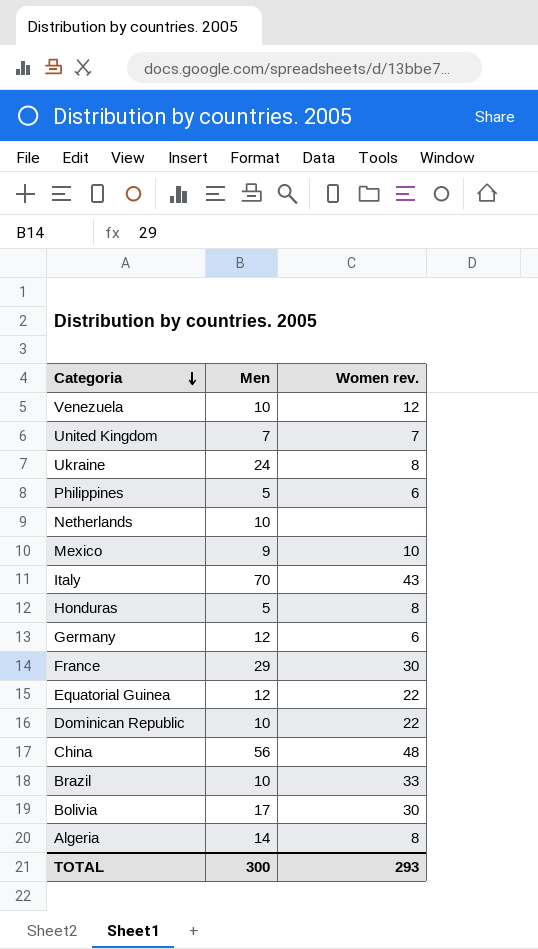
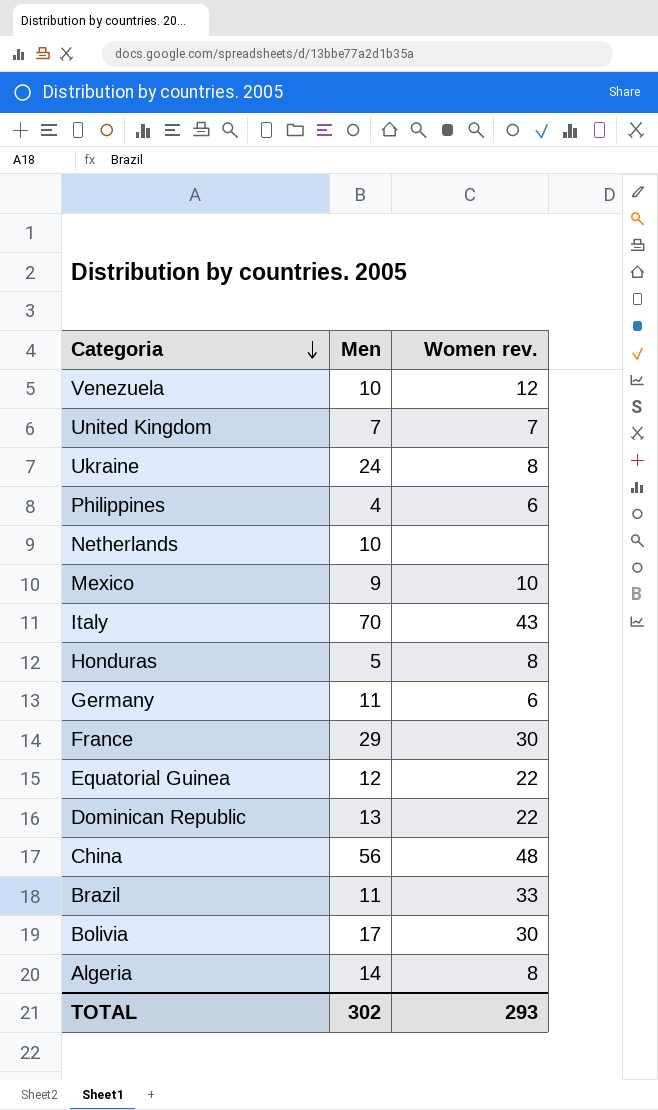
Philippines | Men: 5 -> 4
Germany | Men: 12 -> 11
Dominican Republic | Men: 10 -> 13
Brazil | Men: 10 -> 11
TOTAL | Men: 300 -> 302

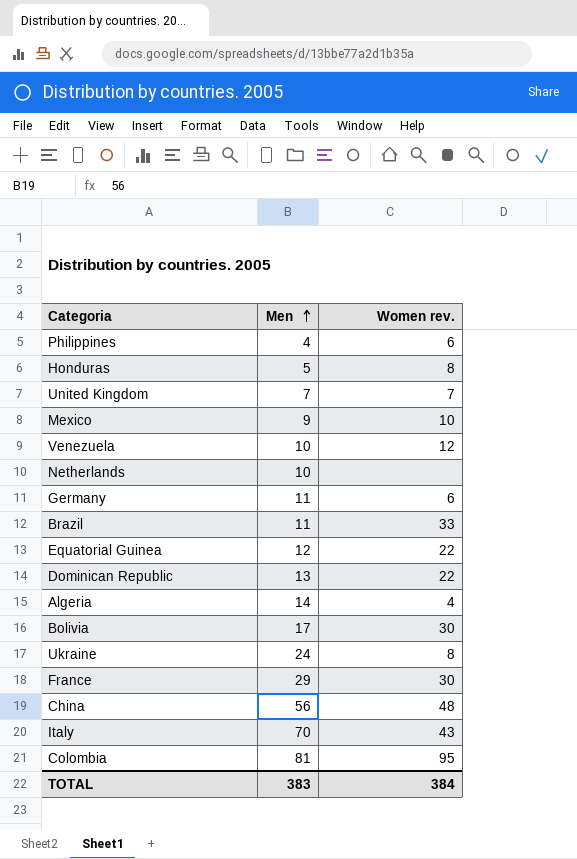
row order: Categoria descending -> Men ascending
Algeria | Women rev.: 8 -> 4
row Colombia: none -> 81 | 95
TOTAL | Men: 302 -> 383
TOTAL | Women rev.: 293 -> 384

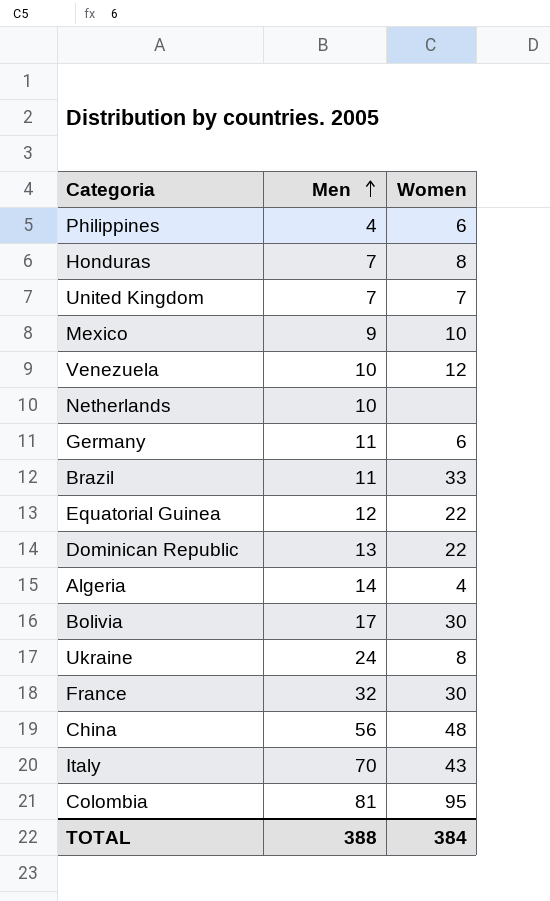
column name: Women rev. -> Women
Honduras | Men: 5 -> 7
France | Men: 29 -> 32
TOTAL | Men: 383 -> 388

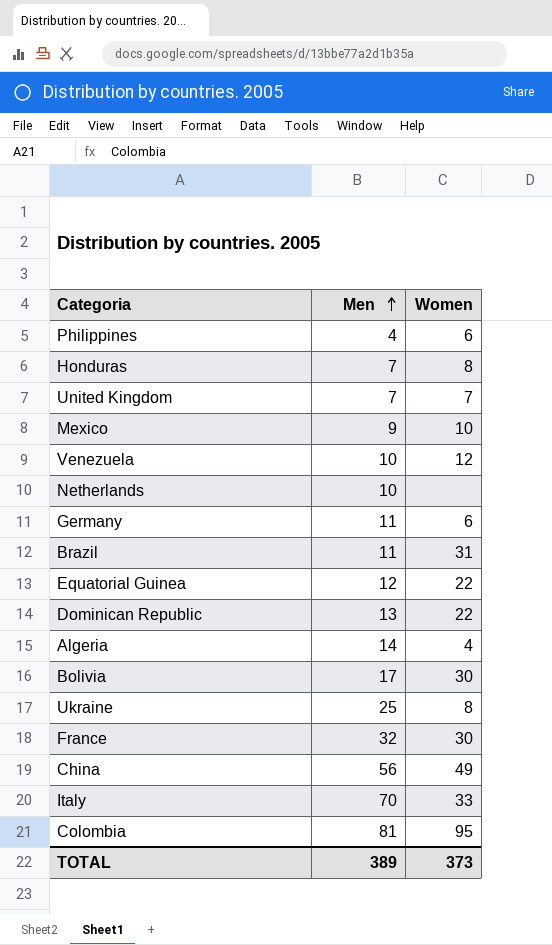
Brazil | Women: 33 -> 31
Ukraine | Men: 24 -> 25
China | Women: 48 -> 49
Italy | Women: 43 -> 33
TOTAL | Men: 388 -> 389
TOTAL | Women: 384 -> 373

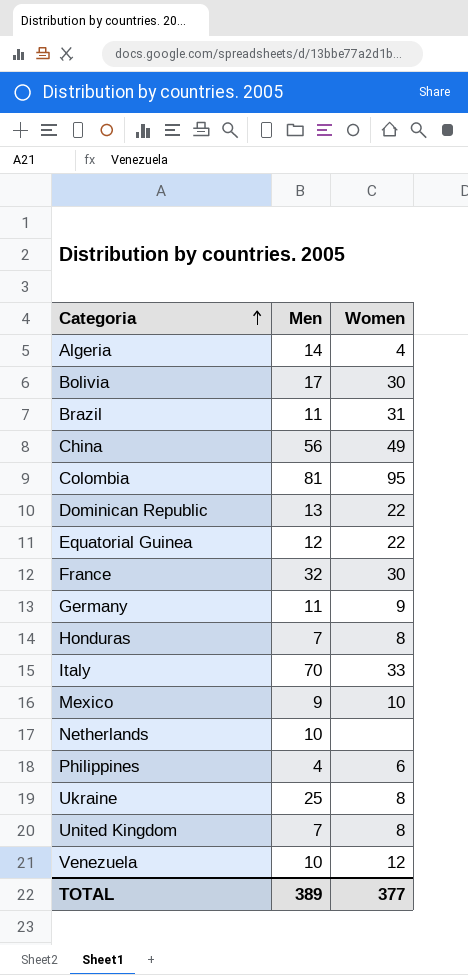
row order: Men ascending -> Categoria ascending
Germany | Women: 6 -> 9
United Kingdom | Women: 7 -> 8
TOTAL | Women: 373 -> 377

